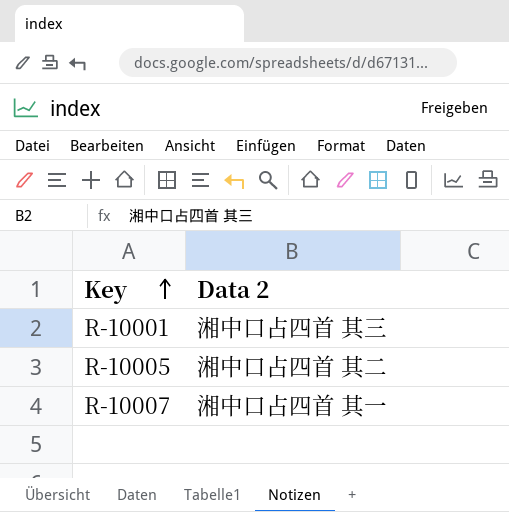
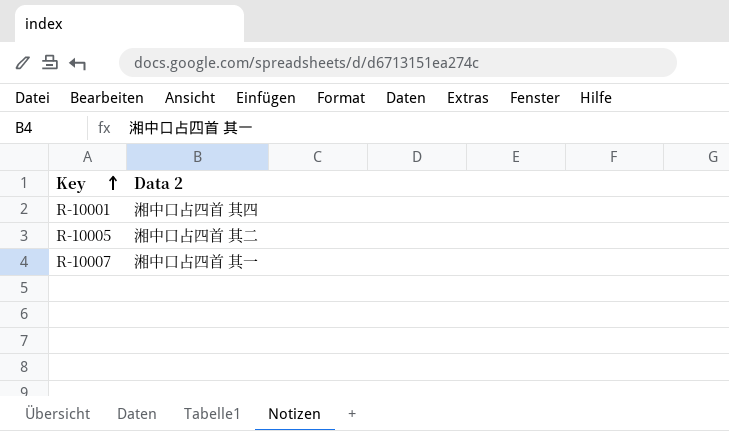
R-10001 | Data 2: 湘中口占四首 其三 -> 湘中口占四首 其四

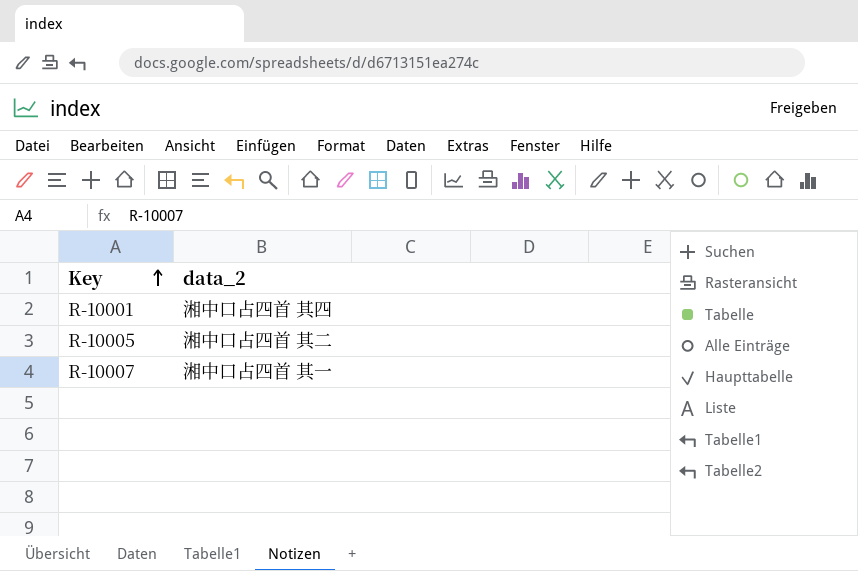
column name: Data 2 -> data_2

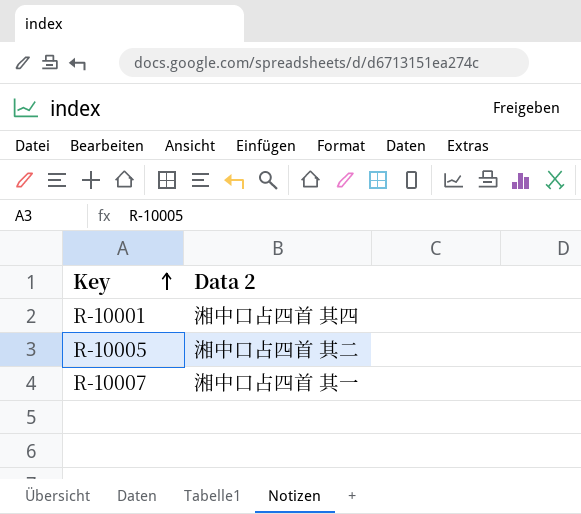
column name: data_2 -> Data 2

